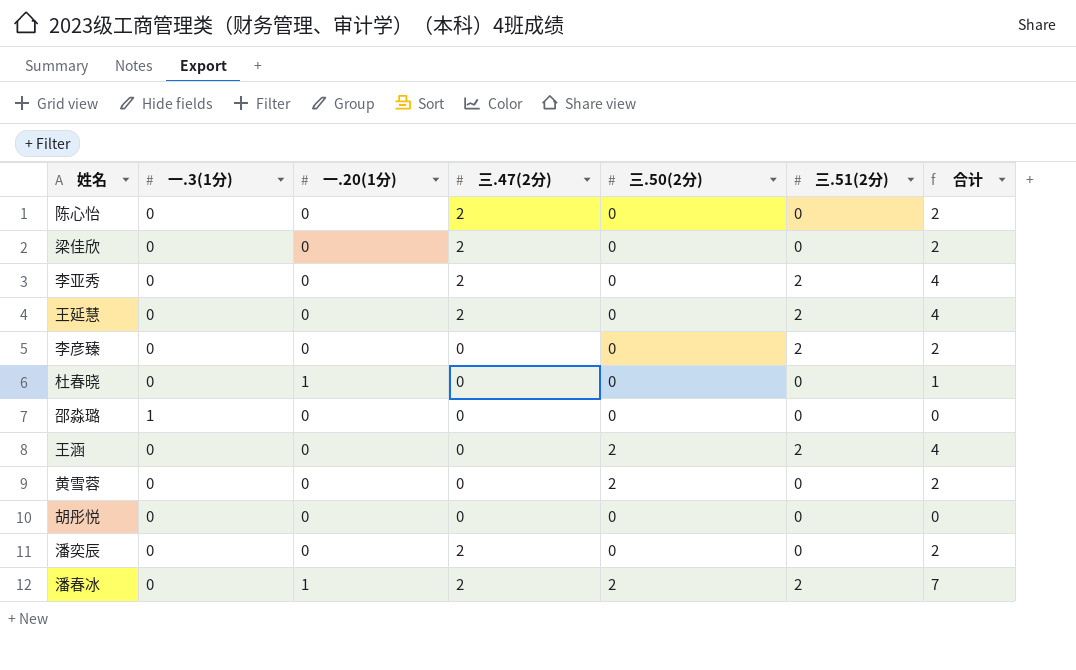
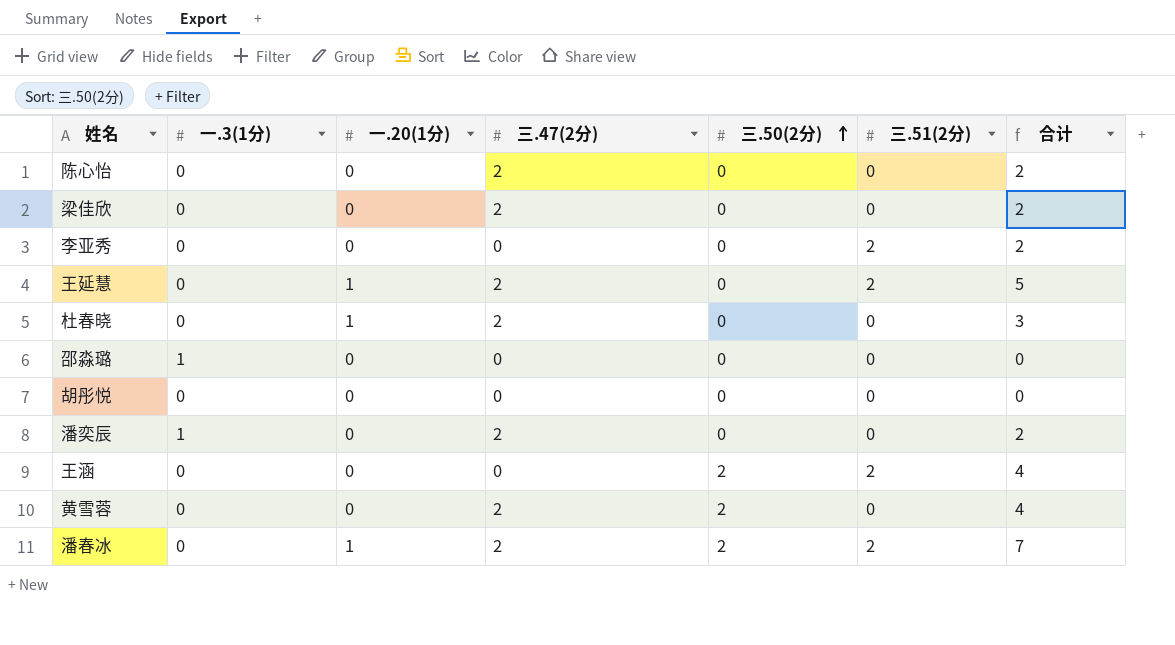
row order: none -> 三.50(2分) ascending
row 李彦臻: 0 | 0 | 0 | 0 | 2 | 2 -> none
李亚秀 | 三.47(2分): 2 -> 0
李亚秀 | 合计: 4 -> 2
王延慧 | 一.20(1分): 0 -> 1
王延慧 | 合计: 4 -> 5
杜春晓 | 三.47(2分): 0 -> 2
杜春晓 | 合计: 1 -> 3
潘奕辰 | 一.3(1分): 0 -> 1
黄雪蓉 | 三.47(2分): 0 -> 2
黄雪蓉 | 合计: 2 -> 4

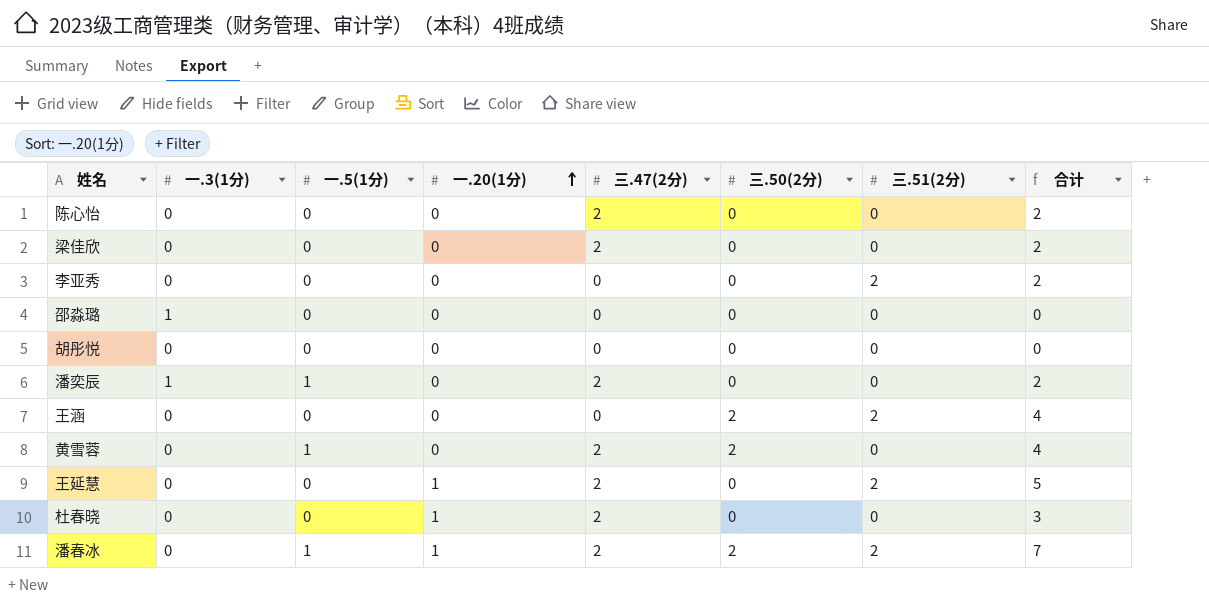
row order: 三.50(2分) ascending -> 一.20(1分) ascending
column 一.5(1分) | position: none -> 3

